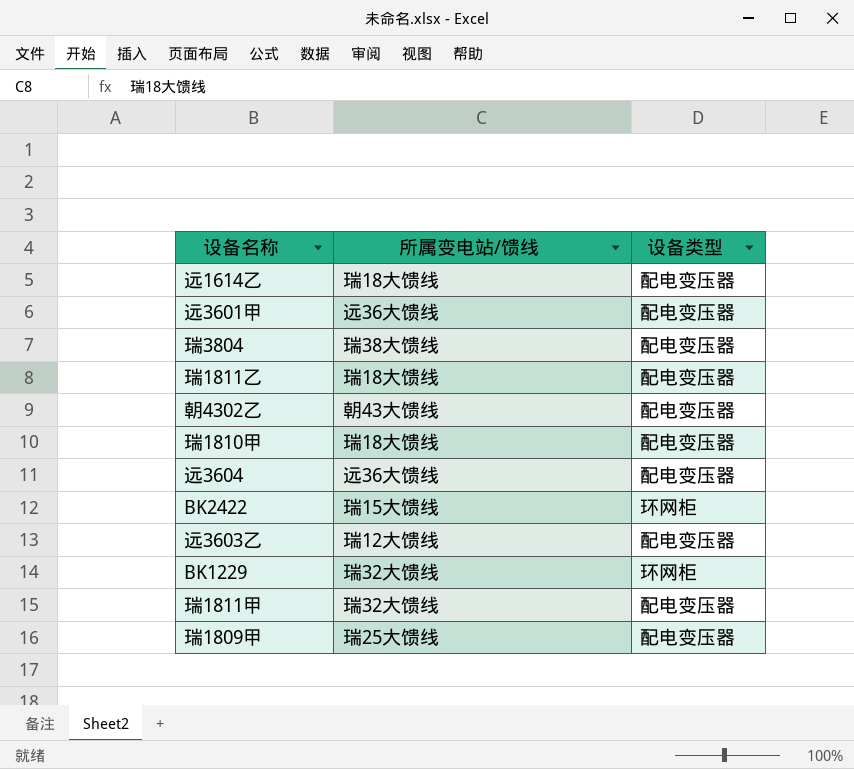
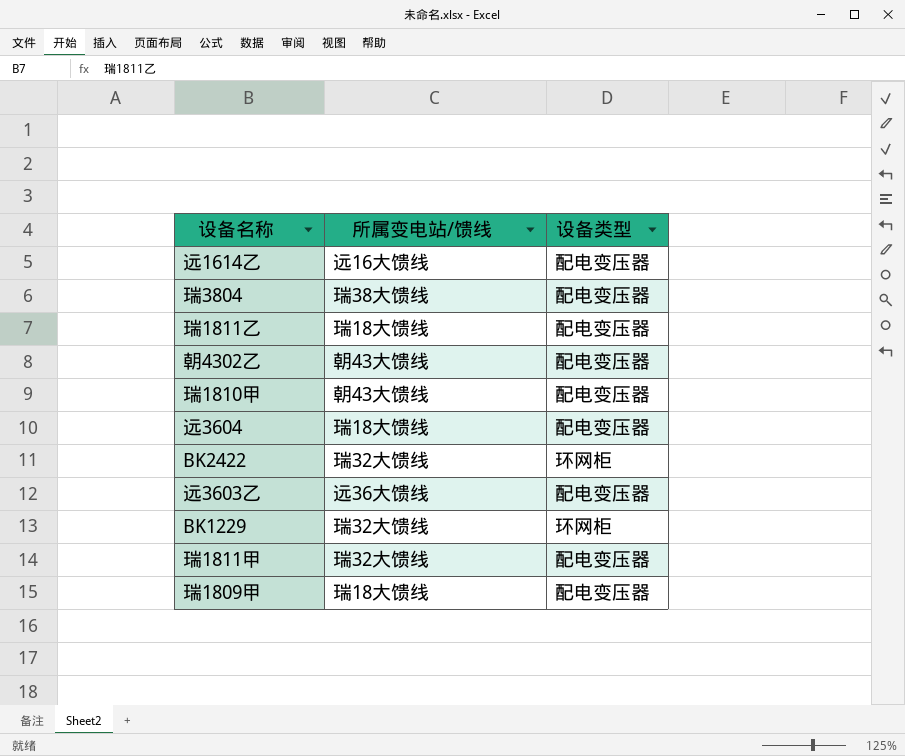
row 远3601甲: 远36大馈线 | 配电变压器 -> none
远1614乙 | 所属变电站/馈线: 瑞18大馈线 -> 远16大馈线
瑞1810甲 | 所属变电站/馈线: 瑞18大馈线 -> 朝43大馈线
远3604 | 所属变电站/馈线: 远36大馈线 -> 瑞18大馈线
BK2422 | 所属变电站/馈线: 瑞15大馈线 -> 瑞32大馈线
远3603乙 | 所属变电站/馈线: 瑞12大馈线 -> 远36大馈线
瑞1809甲 | 所属变电站/馈线: 瑞25大馈线 -> 瑞18大馈线

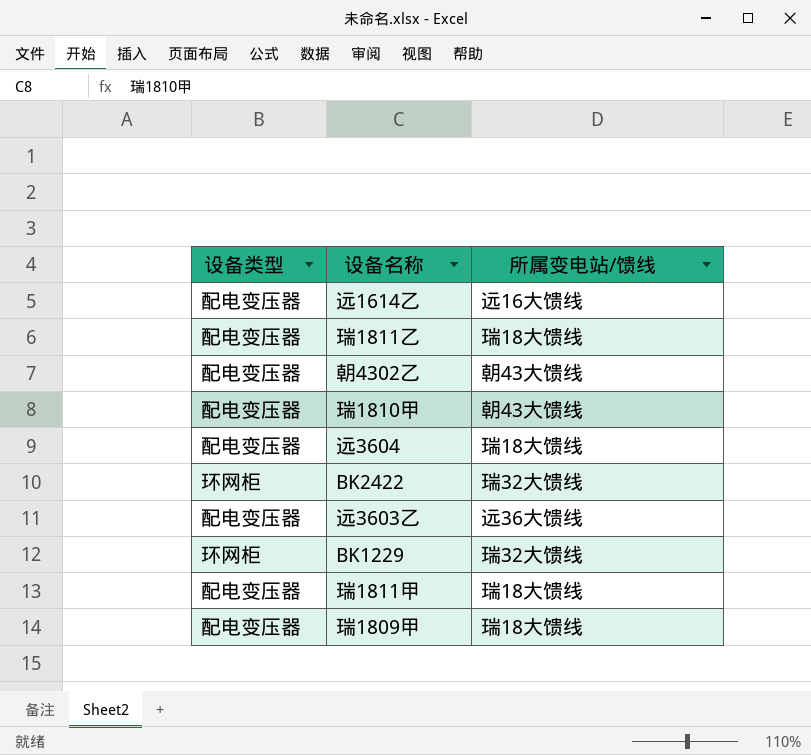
column 设备类型 | position: 3 -> 1
row 瑞3804: 瑞38大馈线 | 配电变压器 -> none
瑞1811甲 | 所属变电站/馈线: 瑞32大馈线 -> 瑞18大馈线

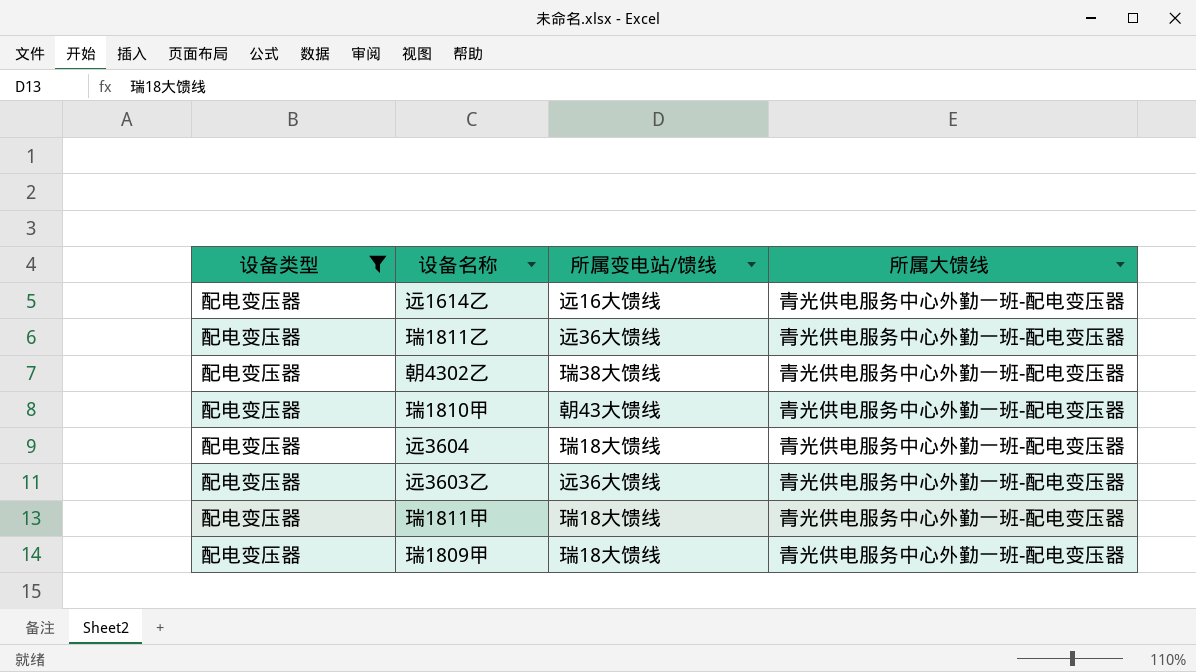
filter: none -> 设备类型 = 配电变压器
column 所属大馈线 | position: none -> 4
瑞1811乙 | 所属变电站/馈线: 瑞18大馈线 -> 远36大馈线
朝4302乙 | 所属变电站/馈线: 朝43大馈线 -> 瑞38大馈线

